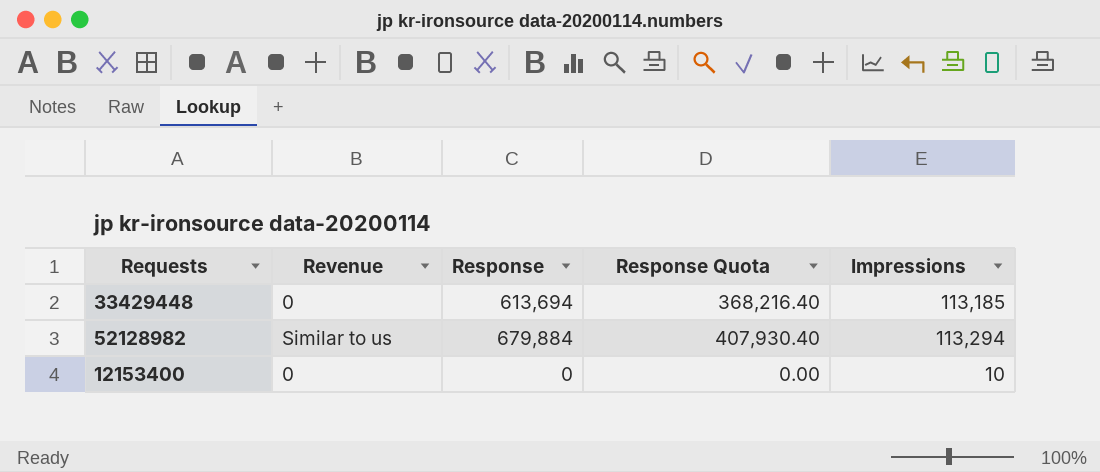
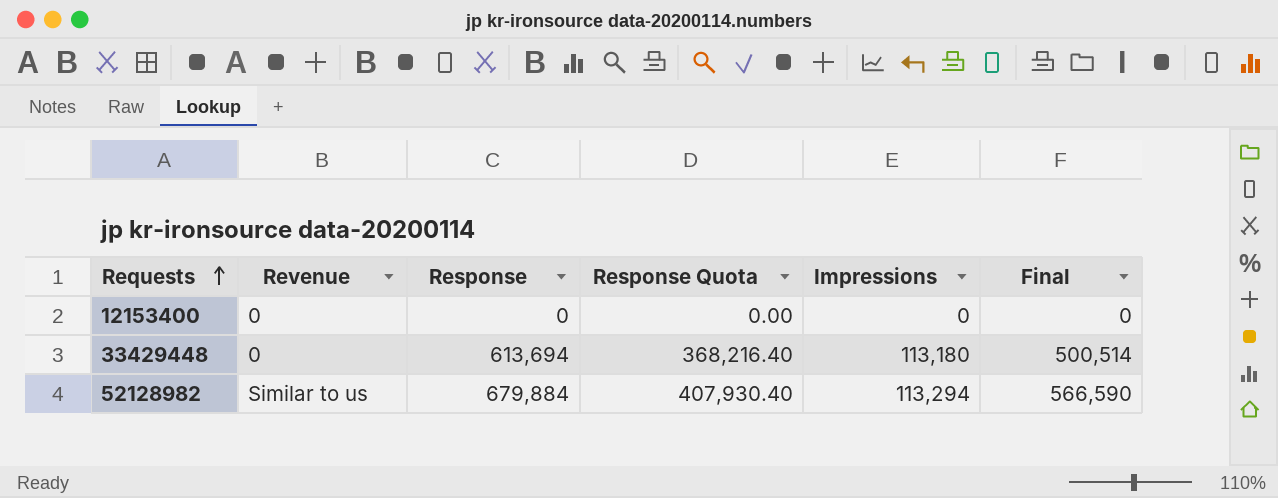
row order: none -> Requests ascending
column Final | formula: none -> [Response] - [Impressions]
12153400 | Impressions: 10 -> 0
33429448 | Impressions: 113,185 -> 113,180

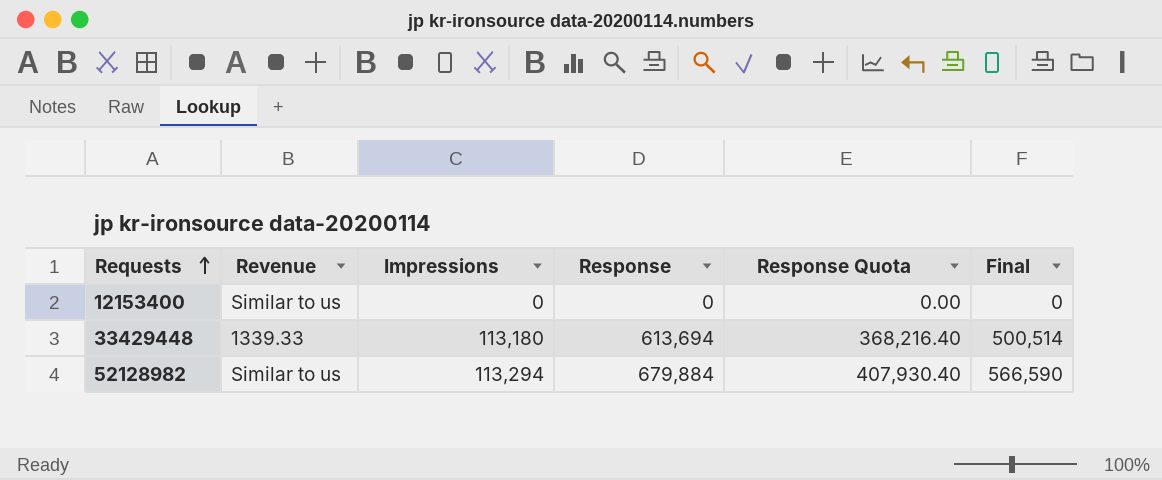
column Impressions | position: 5 -> 3
12153400 | Revenue: 0 -> Similar to us
33429448 | Revenue: 0 -> 1339.33

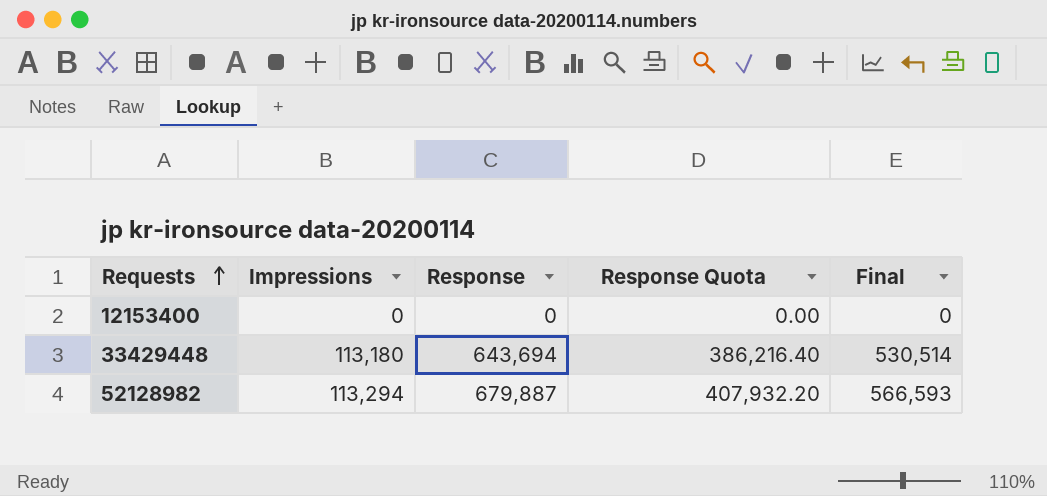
column Revenue | position: 2 -> none
33429448 | Response: 613,694 -> 643,694
33429448 | Response Quota: 368,216.40 -> 386,216.40
33429448 | Final: 500,514 -> 530,514
52128982 | Response: 679,884 -> 679,887
52128982 | Response Quota: 407,930.40 -> 407,932.20
52128982 | Final: 566,590 -> 566,593

